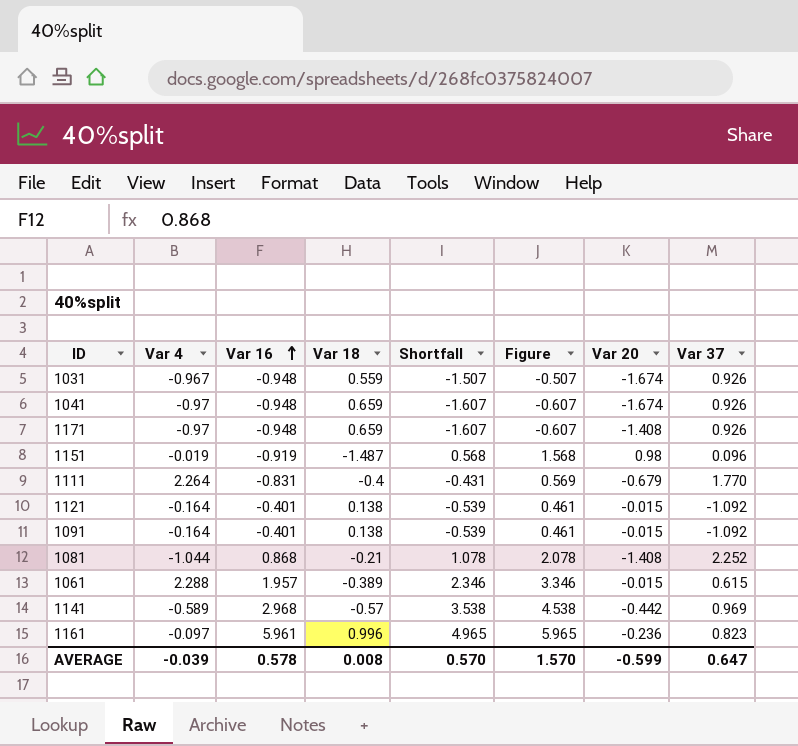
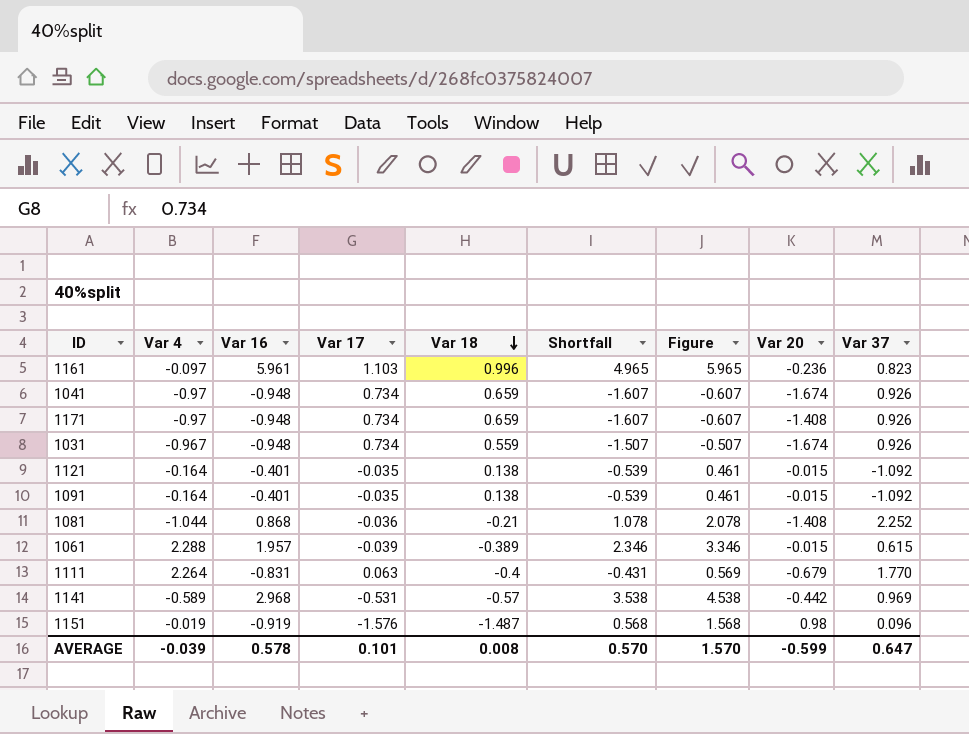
row order: Var 16 ascending -> Var 18 descending
column Var 17 | position: none -> 4

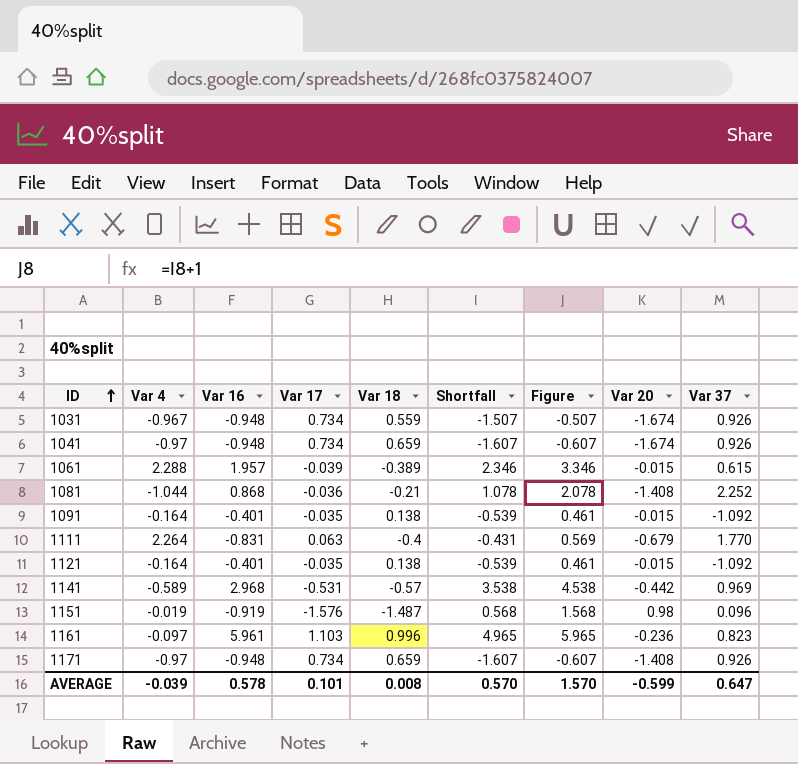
row order: Var 18 descending -> ID ascending

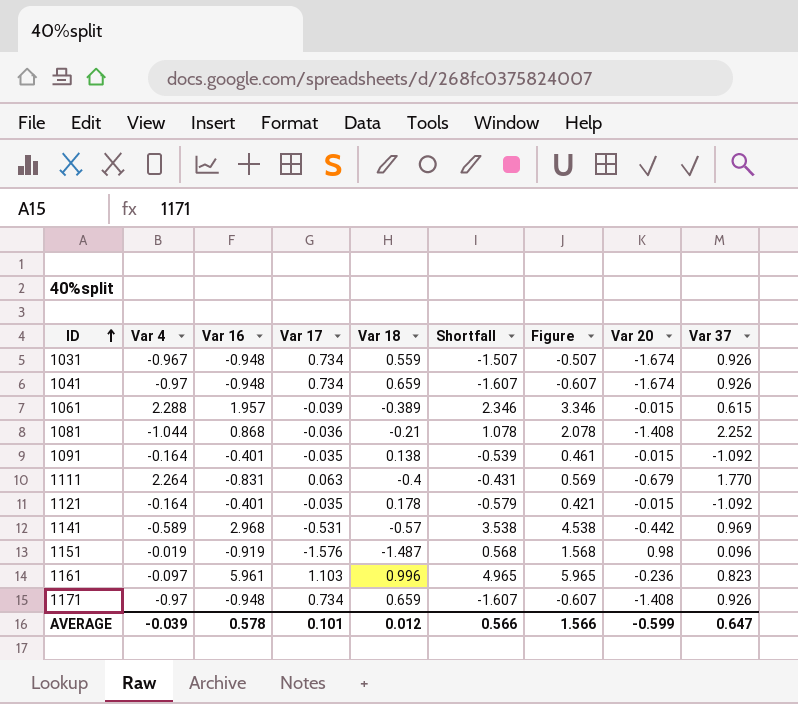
1121 | Var 18: 0.138 -> 0.178
1121 | Shortfall: -0.539 -> -0.579
1121 | Figure: 0.461 -> 0.421
AVERAGE | Var 18: 0.008 -> 0.012
AVERAGE | Shortfall: 0.570 -> 0.566
AVERAGE | Figure: 1.570 -> 1.566

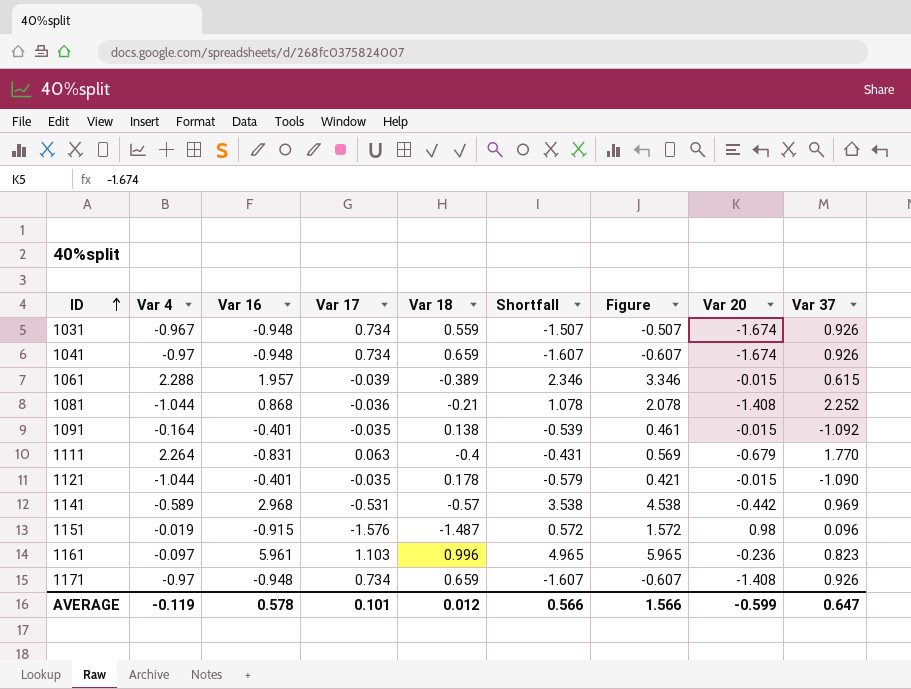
1121 | Var 4: -0.164 -> -1.044
1121 | Var 37: -1.092 -> -1.090
1151 | Var 16: -0.919 -> -0.915
1151 | Shortfall: 0.568 -> 0.572
1151 | Figure: 1.568 -> 1.572
AVERAGE | Var 4: -0.039 -> -0.119

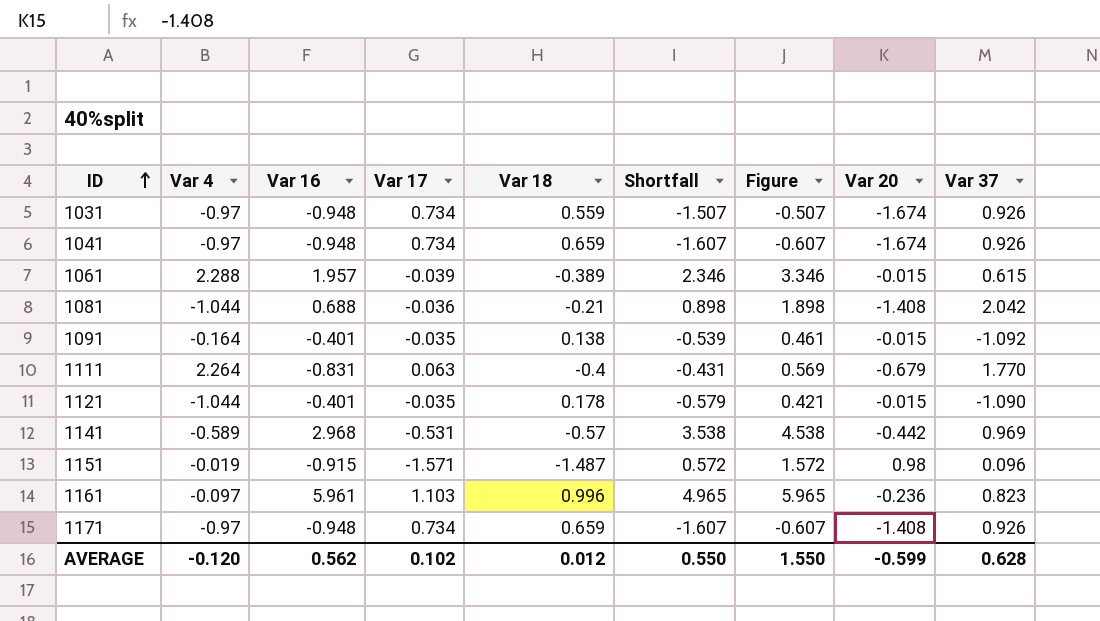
1031 | Var 4: -0.967 -> -0.97
1081 | Var 16: 0.868 -> 0.688
1081 | Shortfall: 1.078 -> 0.898
1081 | Figure: 2.078 -> 1.898
1081 | Var 37: 2.252 -> 2.042
1151 | Var 17: -1.576 -> -1.571
AVERAGE | Var 4: -0.119 -> -0.120
AVERAGE | Var 16: 0.578 -> 0.562
AVERAGE | Var 17: 0.101 -> 0.102
AVERAGE | Shortfall: 0.566 -> 0.550
AVERAGE | Figure: 1.566 -> 1.550
AVERAGE | Var 37: 0.647 -> 0.628

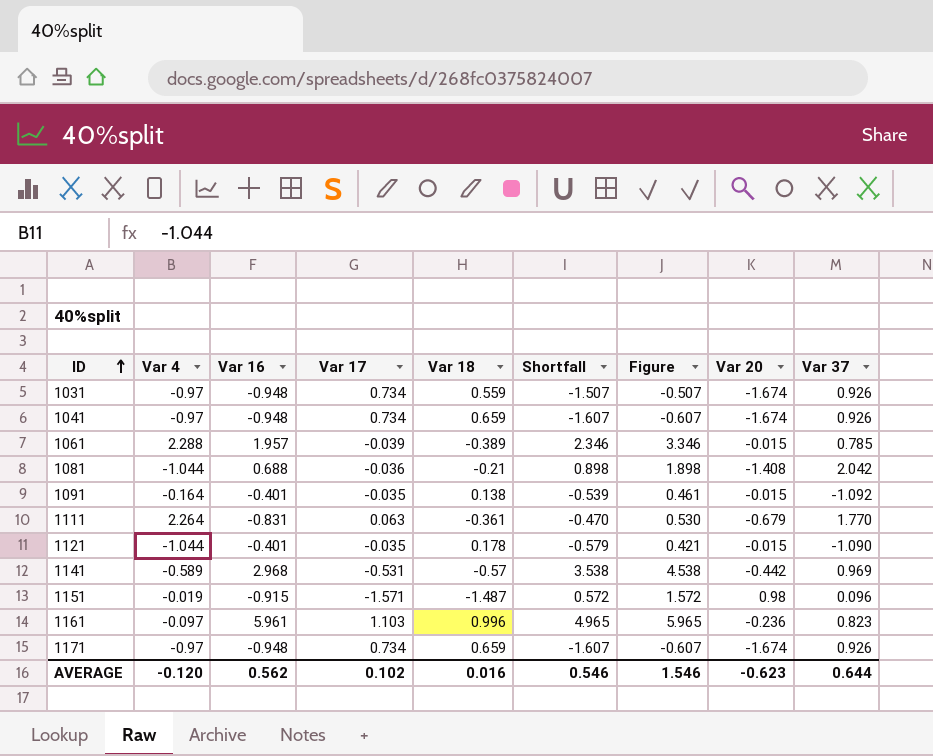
1061 | Var 37: 0.615 -> 0.785
1111 | Var 18: -0.4 -> -0.361
1111 | Shortfall: -0.431 -> -0.470
1111 | Figure: 0.569 -> 0.530
1171 | Var 20: -1.408 -> -1.674
AVERAGE | Var 18: 0.012 -> 0.016
AVERAGE | Shortfall: 0.550 -> 0.546
AVERAGE | Figure: 1.550 -> 1.546
AVERAGE | Var 20: -0.599 -> -0.623
AVERAGE | Var 37: 0.628 -> 0.644

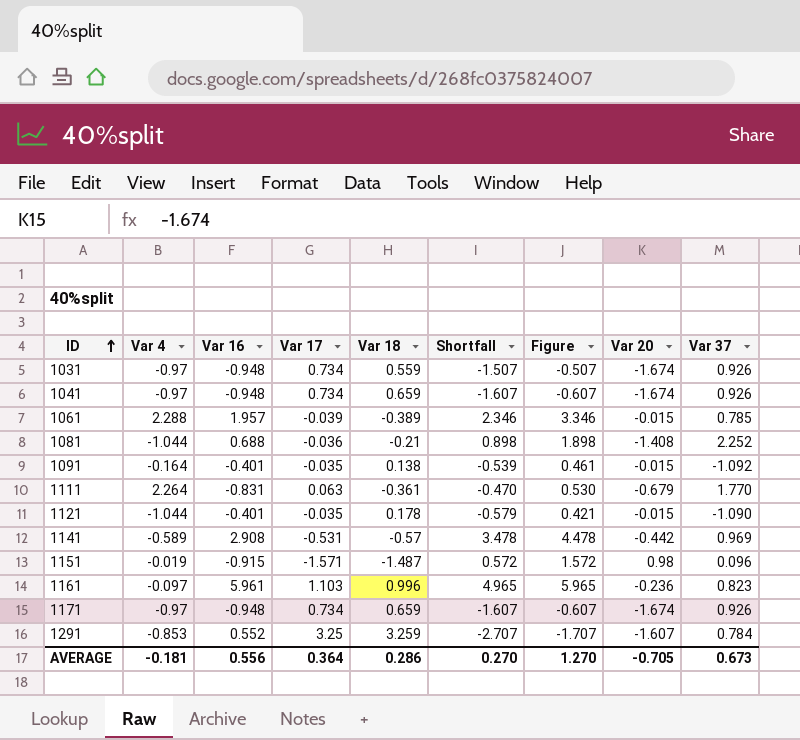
1081 | Var 37: 2.042 -> 2.252
1141 | Var 16: 2.968 -> 2.908
1141 | Shortfall: 3.538 -> 3.478
1141 | Figure: 4.538 -> 4.478
row 1291: none -> -0.853 | 0.552 | 3.25 | 3.259 | -2.707 | -1.707 | -1.607 | 0.784
AVERAGE | Var 4: -0.120 -> -0.181
AVERAGE | Var 16: 0.562 -> 0.556
AVERAGE | Var 17: 0.102 -> 0.364
AVERAGE | Var 18: 0.016 -> 0.286
AVERAGE | Shortfall: 0.546 -> 0.270
AVERAGE | Figure: 1.546 -> 1.270
AVERAGE | Var 20: -0.623 -> -0.705
AVERAGE | Var 37: 0.644 -> 0.673

